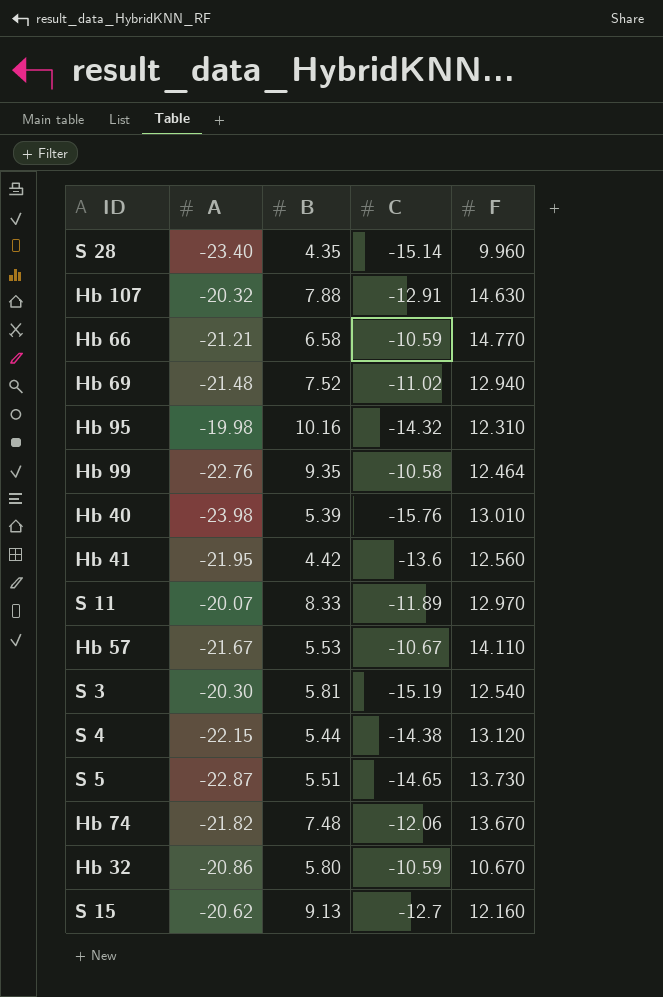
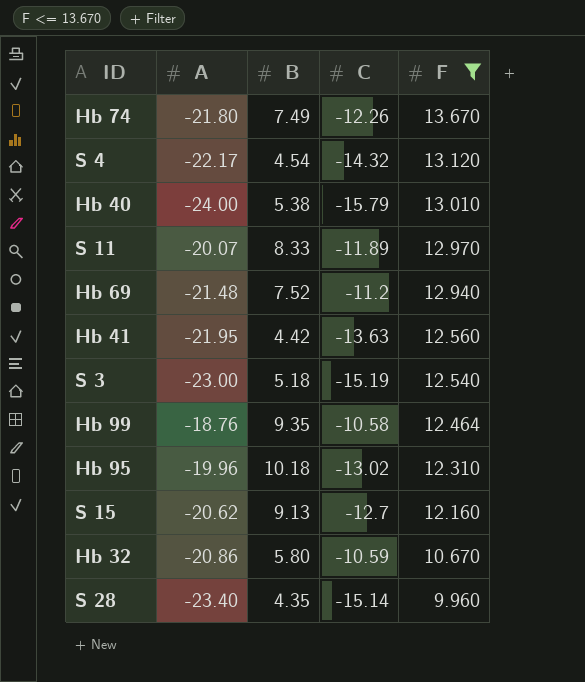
filter: none -> F <= 13.670
row order: none -> F descending
Hb 74 | A: -21.82 -> -21.80
Hb 74 | B: 7.48 -> 7.49
Hb 74 | C: -12.06 -> -12.26
S 4 | A: -22.15 -> -22.17
S 4 | B: 5.44 -> 4.54
S 4 | C: -14.38 -> -14.32
Hb 40 | A: -23.98 -> -24.00
Hb 40 | B: 5.39 -> 5.38
Hb 40 | C: -15.76 -> -15.79
Hb 69 | C: -11.02 -> -11.2
Hb 41 | C: -13.6 -> -13.63
S 3 | A: -20.30 -> -23.00
S 3 | B: 5.81 -> 5.18
Hb 99 | A: -22.76 -> -18.76
Hb 95 | A: -19.98 -> -19.96
Hb 95 | B: 10.16 -> 10.18
Hb 95 | C: -14.32 -> -13.02

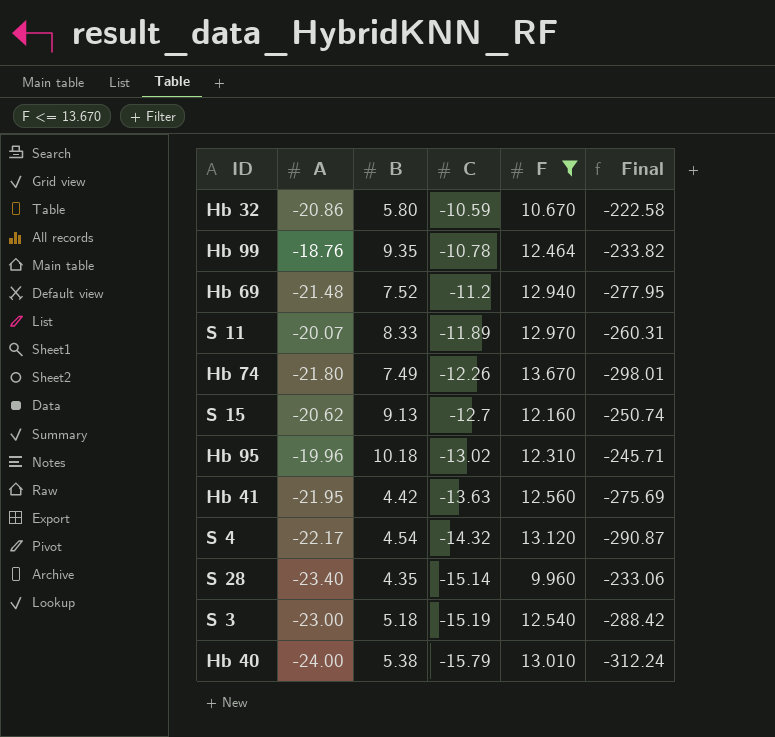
row order: F descending -> C descending
column Final | formula: none -> [A] * [F]
Hb 99 | C: -10.58 -> -10.78

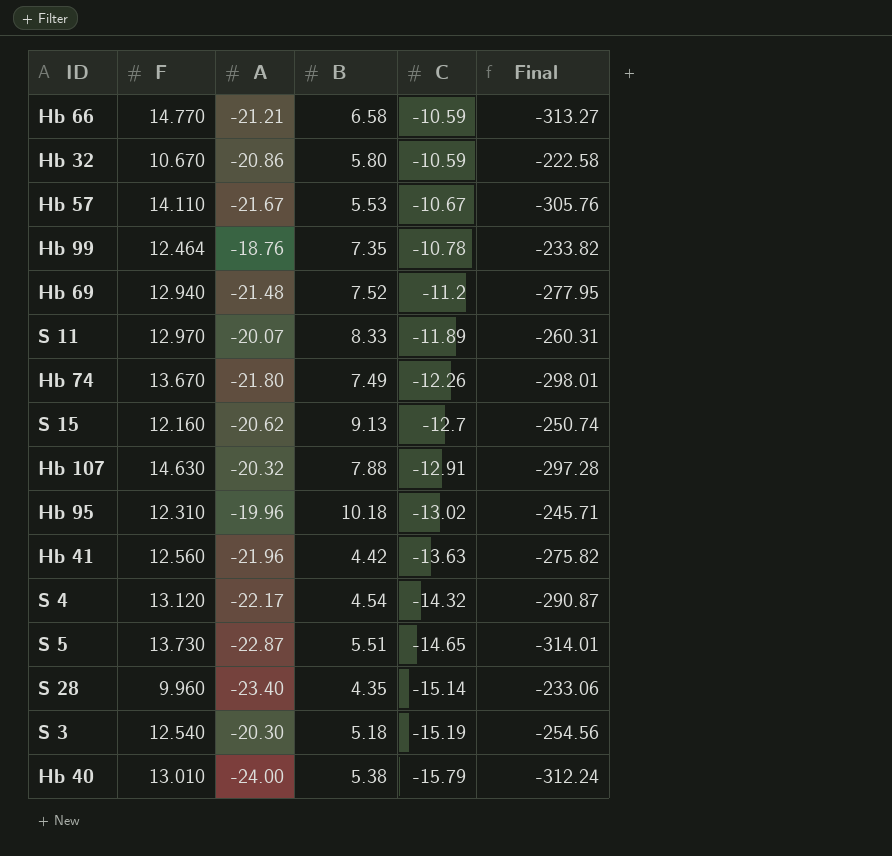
filter: F <= 13.670 -> none
column F | position: 5 -> 2
Hb 99 | B: 9.35 -> 7.35
Hb 41 | A: -21.95 -> -21.96
Hb 41 | Final: -275.69 -> -275.82
S 3 | A: -23.00 -> -20.30
S 3 | Final: -288.42 -> -254.56

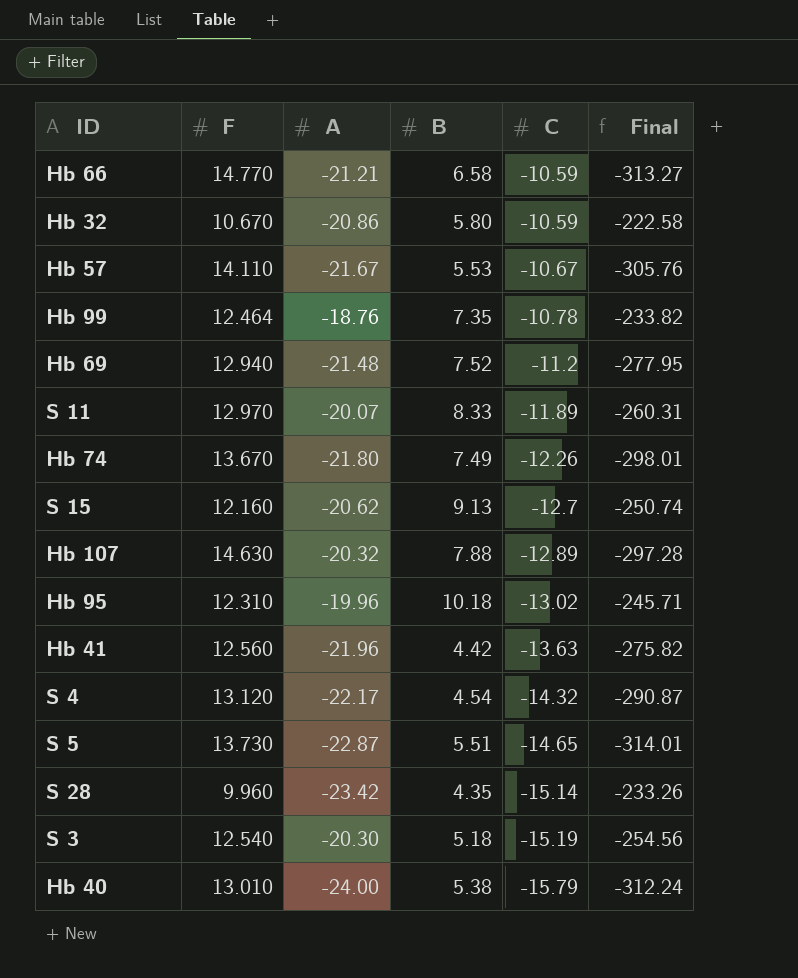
Hb 107 | C: -12.91 -> -12.89
S 28 | A: -23.40 -> -23.42
S 28 | Final: -233.06 -> -233.26

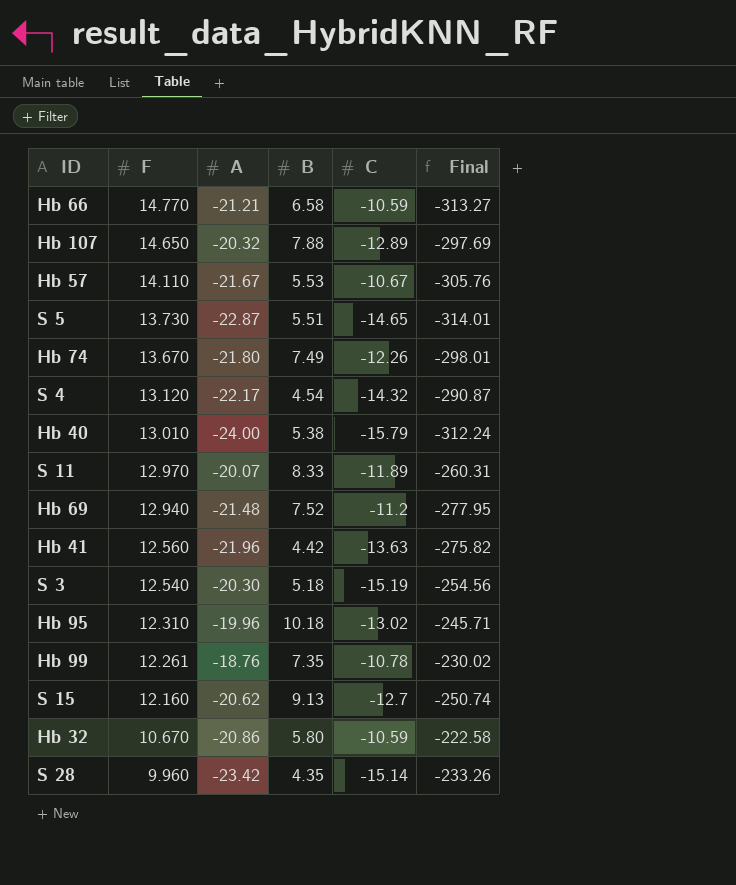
row order: C descending -> F descending
Hb 107 | F: 14.630 -> 14.650
Hb 107 | Final: -297.28 -> -297.69
Hb 99 | F: 12.464 -> 12.261
Hb 99 | Final: -233.82 -> -230.02

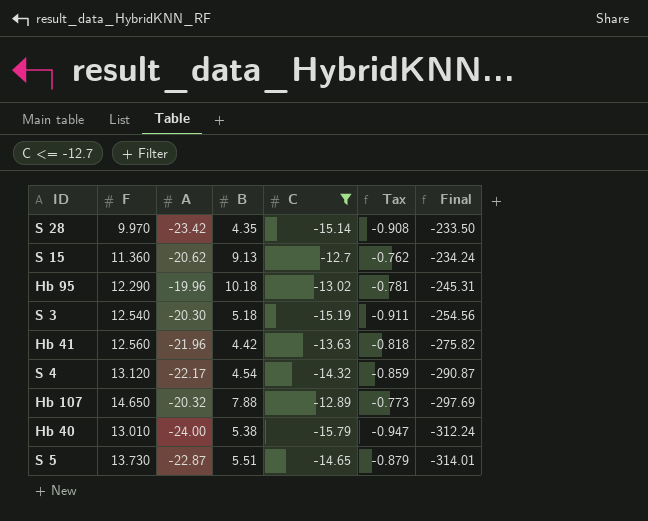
filter: none -> C <= -12.7
row order: F descending -> Final descending
column Tax | formula: none -> [C] * 0.06
S 28 | F: 9.960 -> 9.970
S 28 | Final: -233.26 -> -233.50
S 15 | F: 12.160 -> 11.360
S 15 | Final: -250.74 -> -234.24
Hb 95 | F: 12.310 -> 12.290
Hb 95 | Final: -245.71 -> -245.31

